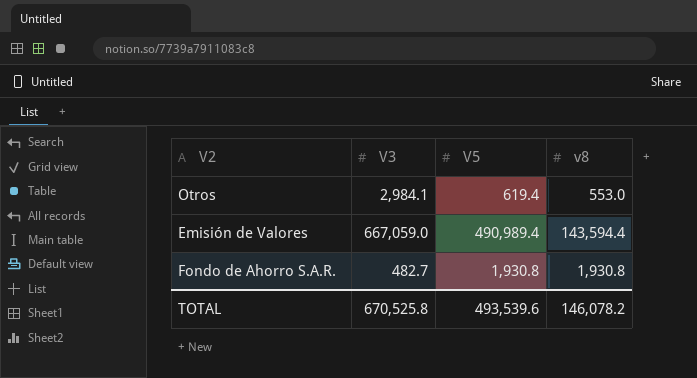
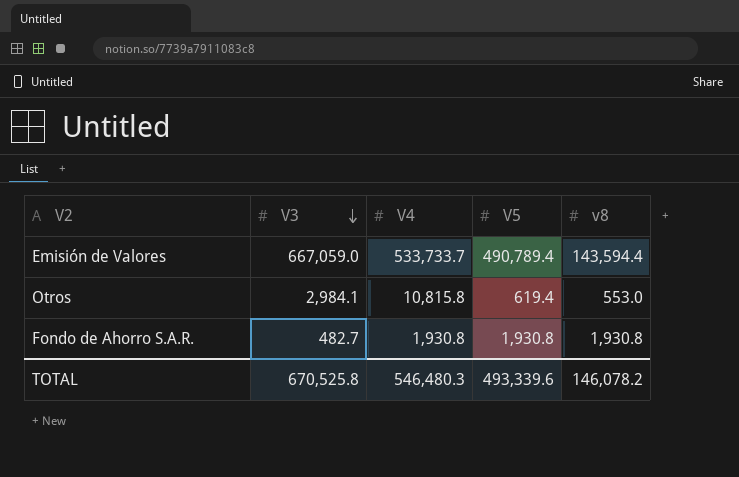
row order: none -> V3 descending
column V4 | position: none -> 3
Emisión de Valores | V5: 490,989.4 -> 490,789.4
TOTAL | V5: 493,539.6 -> 493,339.6

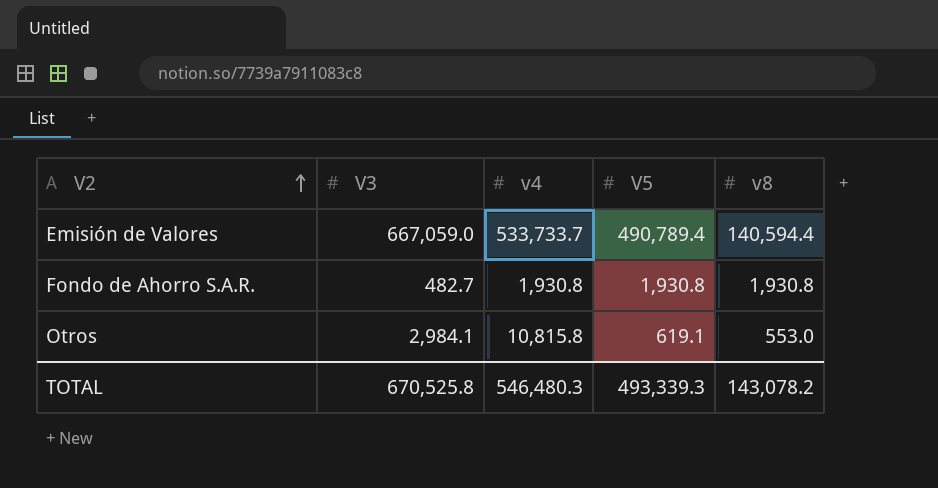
row order: V3 descending -> V2 ascending
column name: V4 -> v4
Emisión de Valores | v8: 143,594.4 -> 140,594.4
Otros | V5: 619.4 -> 619.1
TOTAL | V5: 493,339.6 -> 493,339.3
TOTAL | v8: 146,078.2 -> 143,078.2

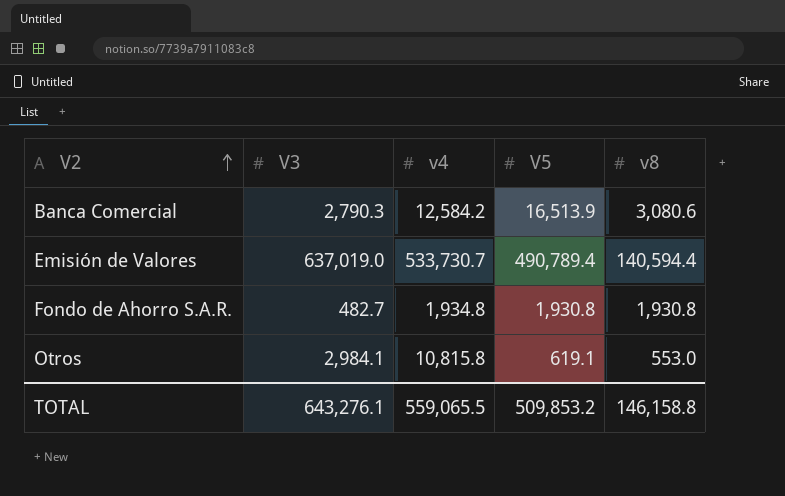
row Banca Comercial: none -> 2,790.3 | 12,584.2 | 16,513.9 | 3,080.6
Emisión de Valores | V3: 667,059.0 -> 637,019.0
Emisión de Valores | v4: 533,733.7 -> 533,730.7
Fondo de Ahorro S.A.R. | v4: 1,930.8 -> 1,934.8
TOTAL | V3: 670,525.8 -> 643,276.1
TOTAL | v4: 546,480.3 -> 559,065.5
TOTAL | V5: 493,339.3 -> 509,853.2
TOTAL | v8: 143,078.2 -> 146,158.8

